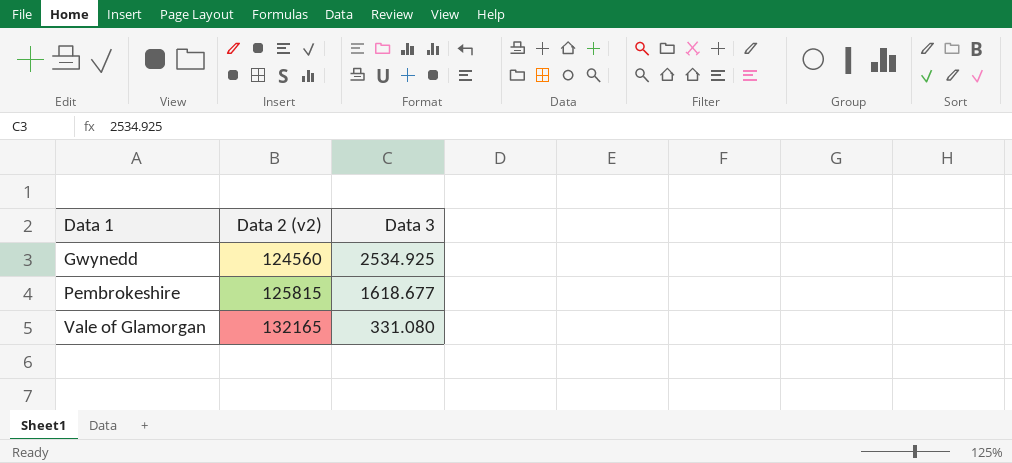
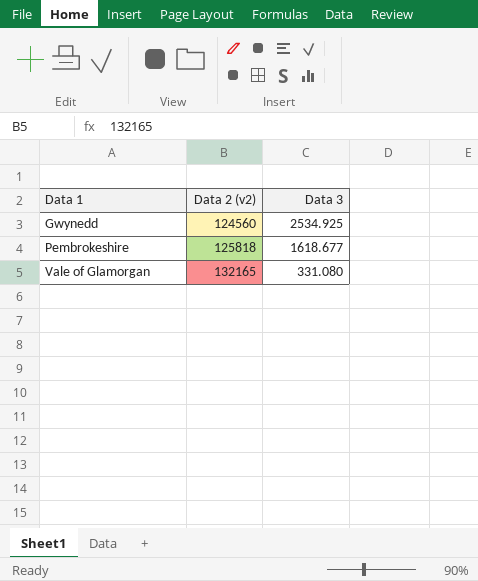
Pembrokeshire | Data 2 (v2): 125815 -> 125818

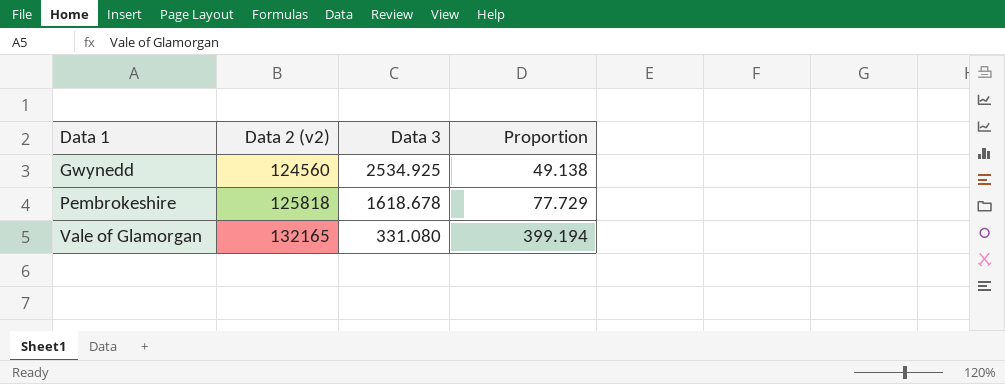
column Proportion | formula: none -> [Data 2 (v2)] / [Data 3]
Pembrokeshire | Data 3: 1618.677 -> 1618.678

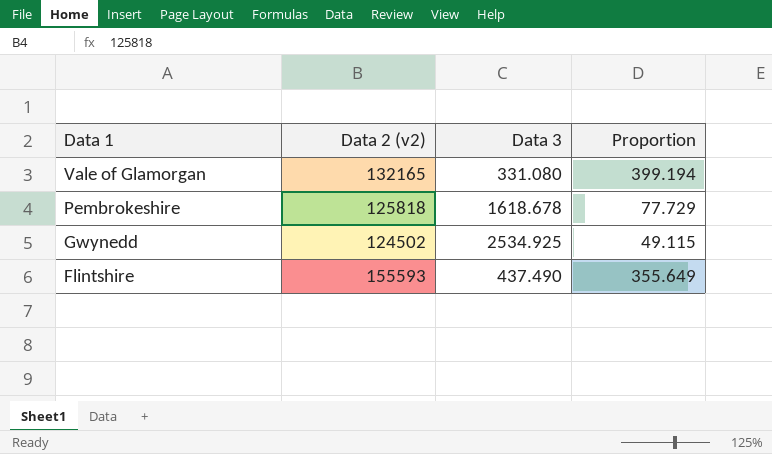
row order: Data 1 ascending -> Data 1 descending
Gwynedd | Data 2 (v2): 124560 -> 124502
Gwynedd | Proportion: 49.138 -> 49.115
row Flintshire: none -> 155593 | 437.490 | 355.649

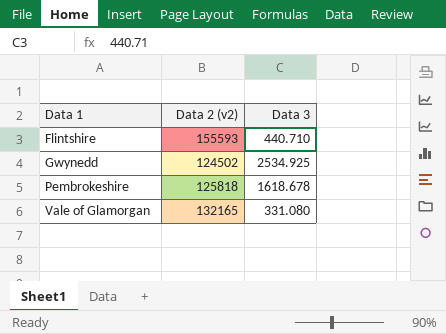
row order: Data 1 descending -> Data 1 ascending
column Proportion | formula: [Data 2 (v2)] / [Data 3] -> none
Flintshire | Data 3: 437.490 -> 440.710

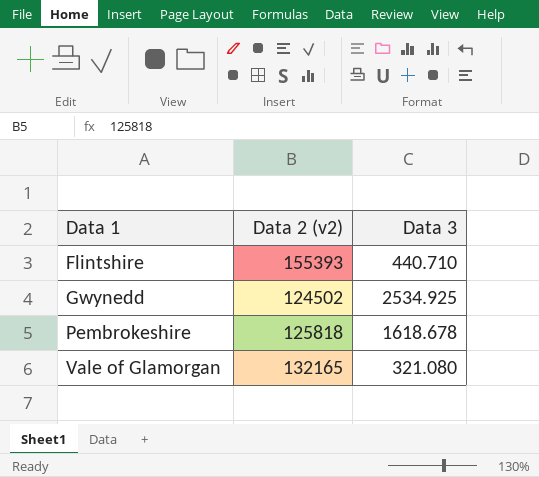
Flintshire | Data 2 (v2): 155593 -> 155393
Vale of Glamorgan | Data 3: 331.080 -> 321.080

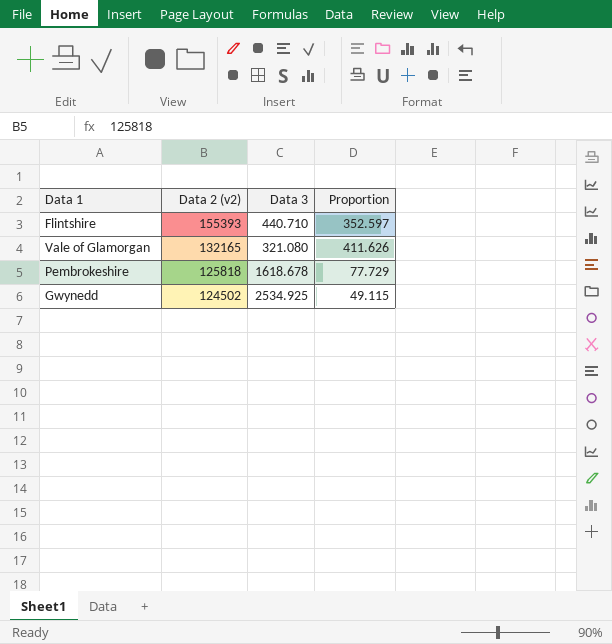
row order: Data 1 ascending -> Data 2 (v2) descending
column Proportion | formula: none -> [Data 2 (v2)] / [Data 3]

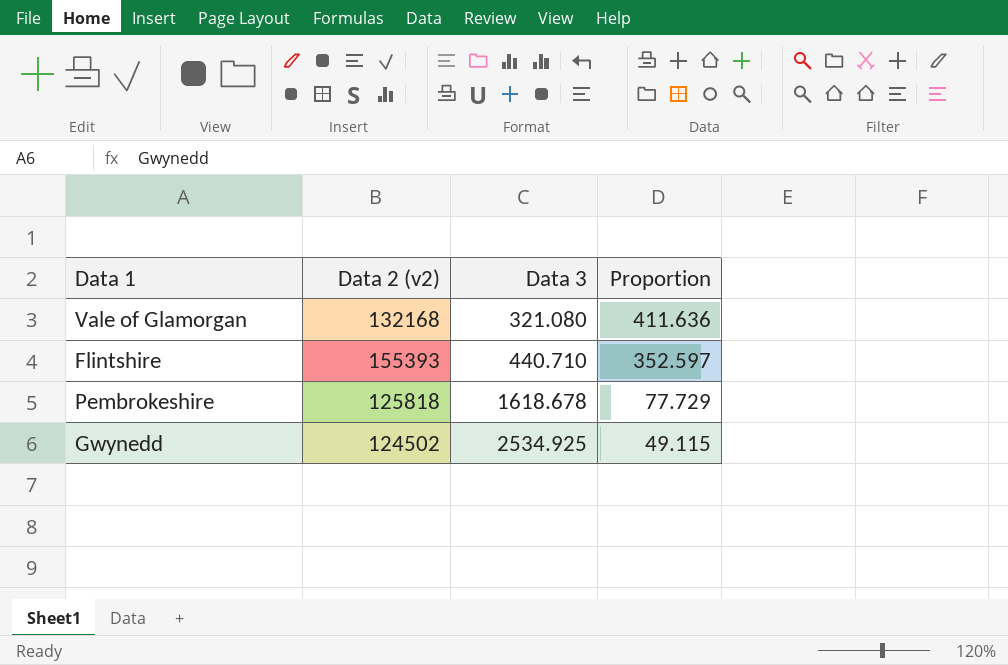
row order: Data 2 (v2) descending -> Data 3 ascending
Vale of Glamorgan | Data 2 (v2): 132165 -> 132168
Vale of Glamorgan | Proportion: 411.626 -> 411.636

